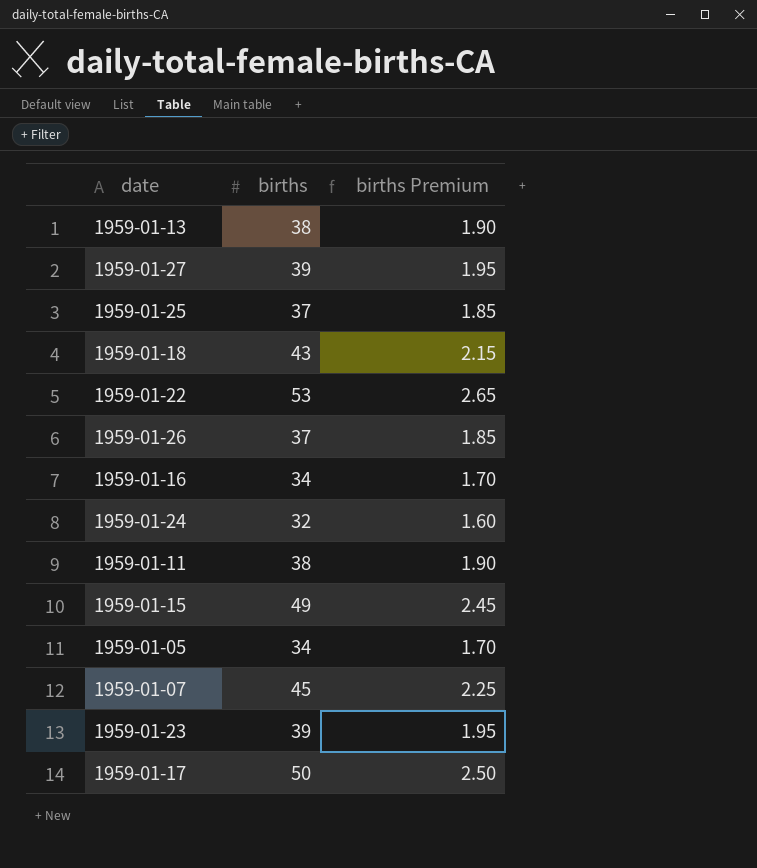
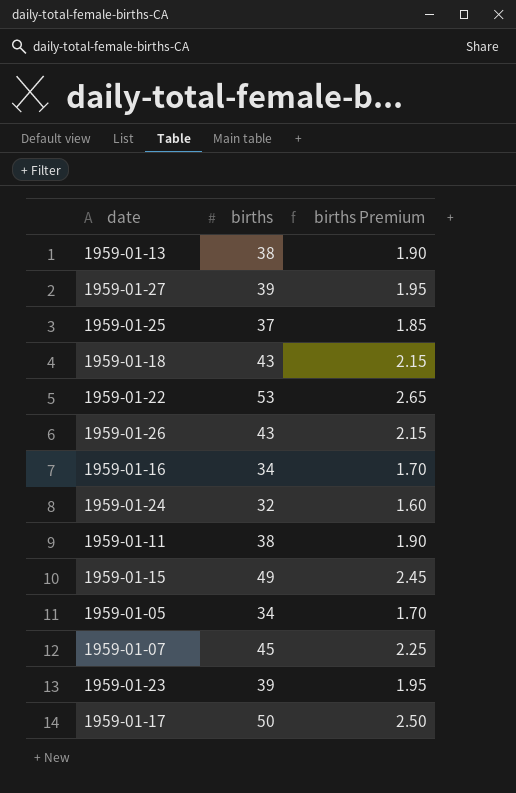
1959-01-26 | births: 37 -> 43
1959-01-26 | births Premium: 1.85 -> 2.15

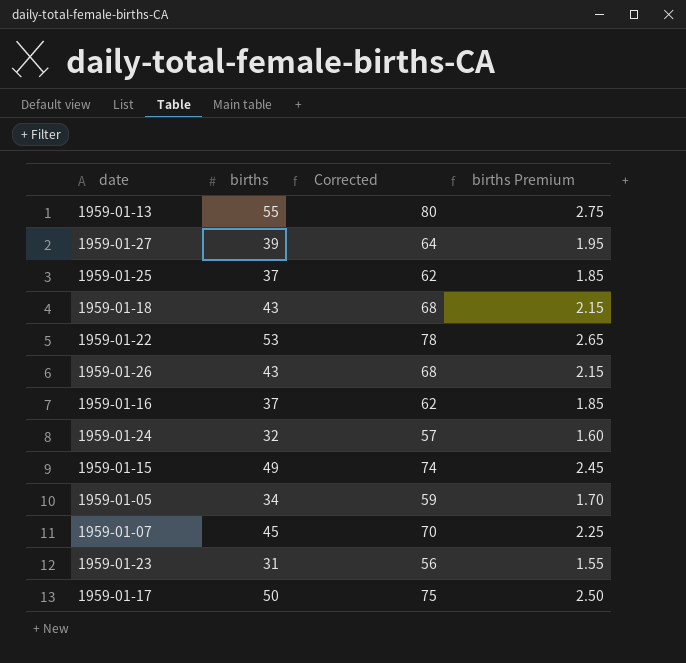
column Corrected | formula: none -> [births] + 25
row 1959-01-11: 38 | 1.90 -> none
1959-01-13 | births: 38 -> 55
1959-01-13 | births Premium: 1.90 -> 2.75
1959-01-16 | births: 34 -> 37
1959-01-16 | births Premium: 1.70 -> 1.85
1959-01-23 | births: 39 -> 31
1959-01-23 | births Premium: 1.95 -> 1.55

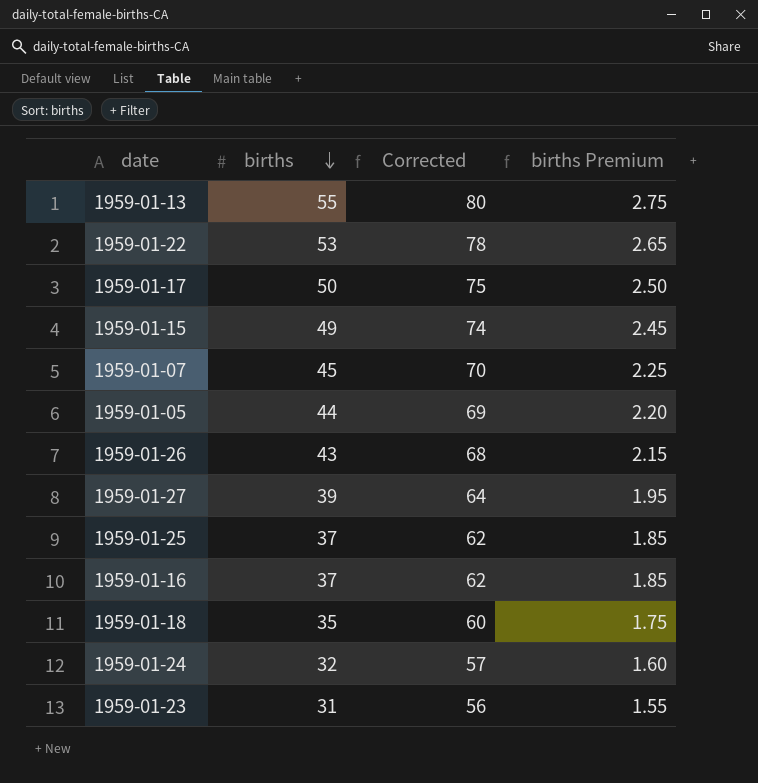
row order: none -> births descending
1959-01-05 | births: 34 -> 44
1959-01-05 | Corrected: 59 -> 69
1959-01-05 | births Premium: 1.70 -> 2.20
1959-01-18 | births: 43 -> 35
1959-01-18 | Corrected: 68 -> 60
1959-01-18 | births Premium: 2.15 -> 1.75

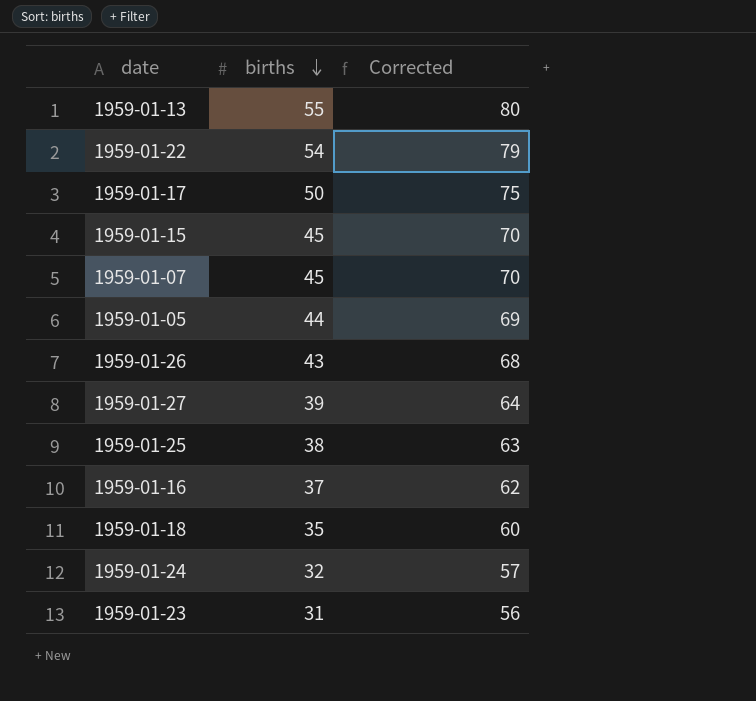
column births Premium | formula: [births] * 0.05 -> none
1959-01-22 | births: 53 -> 54
1959-01-22 | Corrected: 78 -> 79
1959-01-15 | births: 49 -> 45
1959-01-15 | Corrected: 74 -> 70
1959-01-25 | births: 37 -> 38
1959-01-25 | Corrected: 62 -> 63

